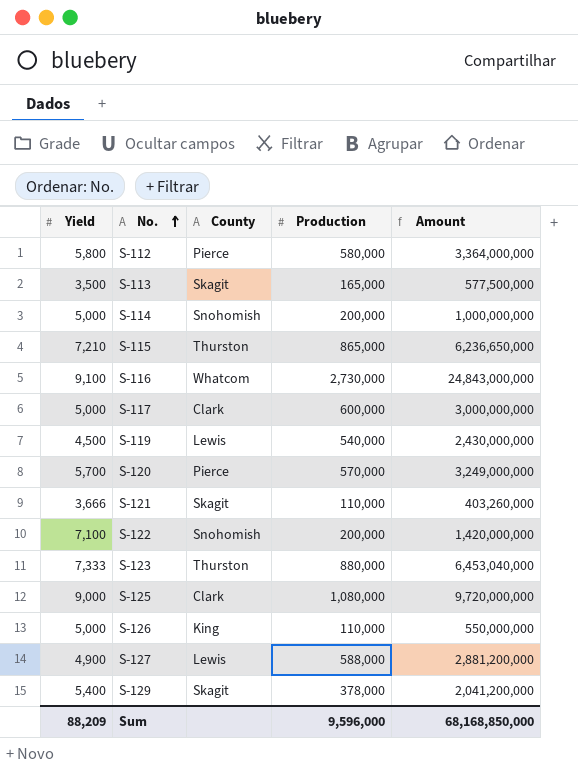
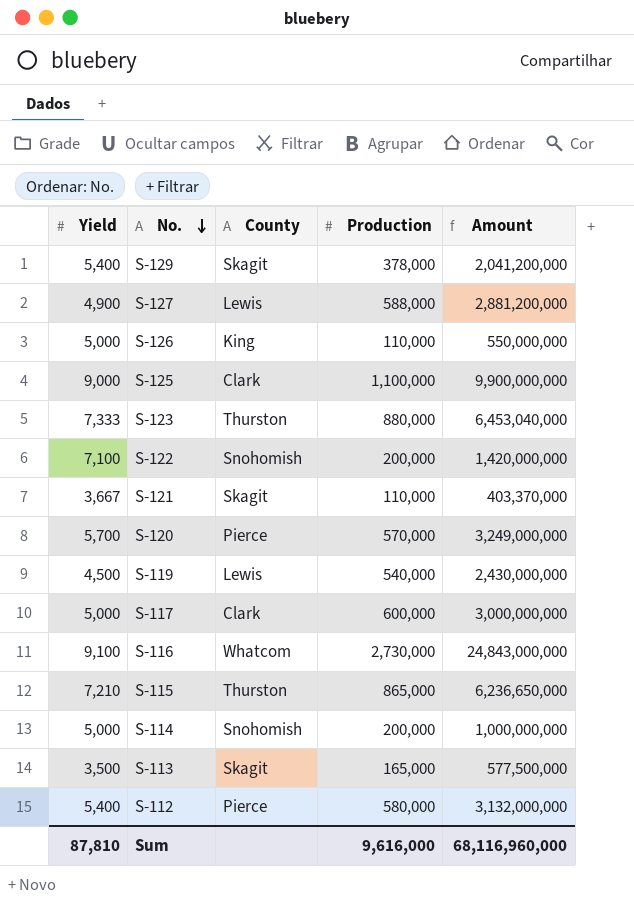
row order: No. ascending -> No. descending
S-125 | Production: 1,080,000 -> 1,100,000
S-125 | Amount: 9,720,000,000 -> 9,900,000,000
S-121 | Yield: 3,666 -> 3,667
S-121 | Amount: 403,260,000 -> 403,370,000
S-112 | Yield: 5,800 -> 5,400
S-112 | Amount: 3,364,000,000 -> 3,132,000,000
Sum | Yield: 88,209 -> 87,810
Sum | Production: 9,596,000 -> 9,616,000
Sum | Amount: 68,168,850,000 -> 68,116,960,000

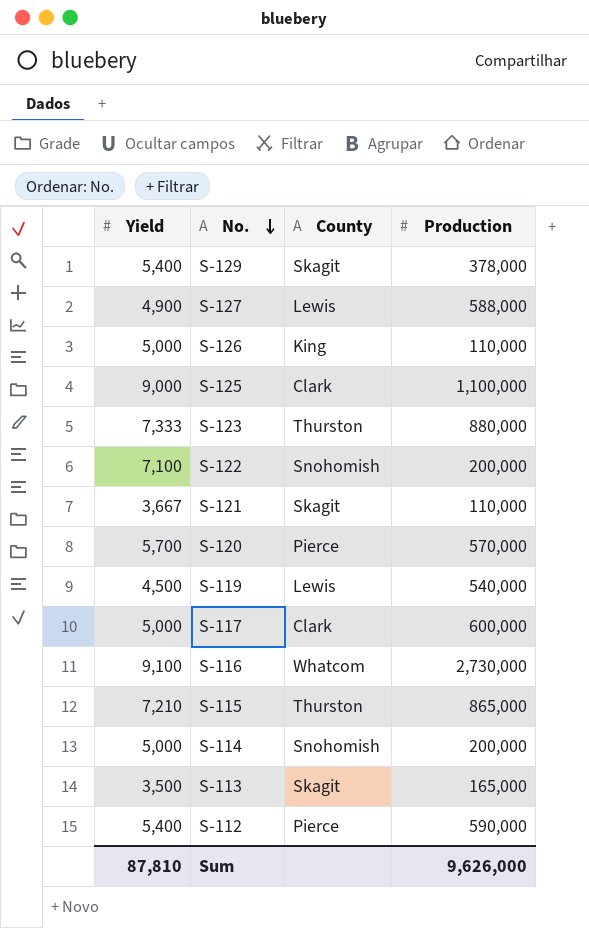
column Amount | formula: [Yield] * [Production] -> none
S-112 | Production: 580,000 -> 590,000
Sum | Production: 9,616,000 -> 9,626,000

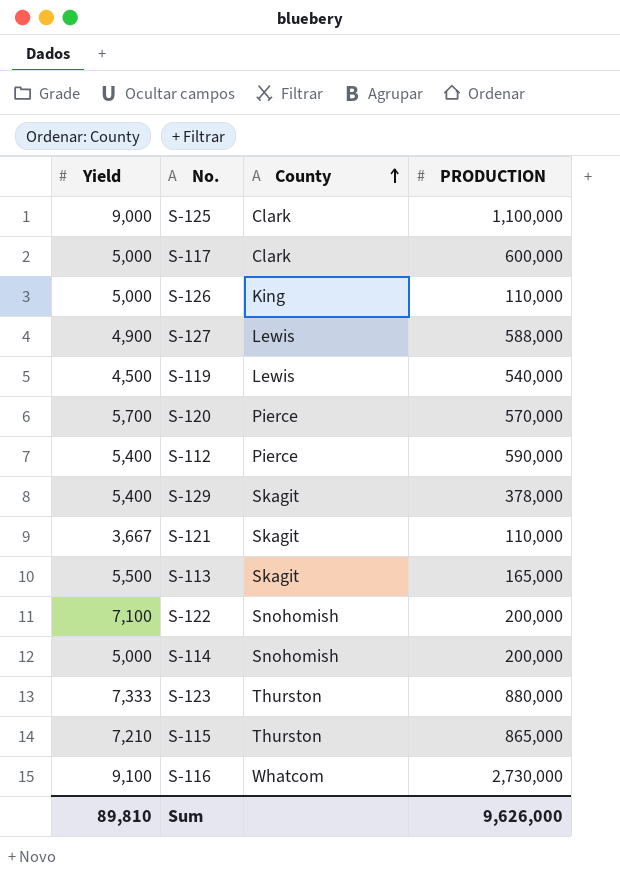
row order: No. descending -> County ascending
column name: Production -> PRODUCTION
S-113 | Yield: 3,500 -> 5,500
Sum | Yield: 87,810 -> 89,810

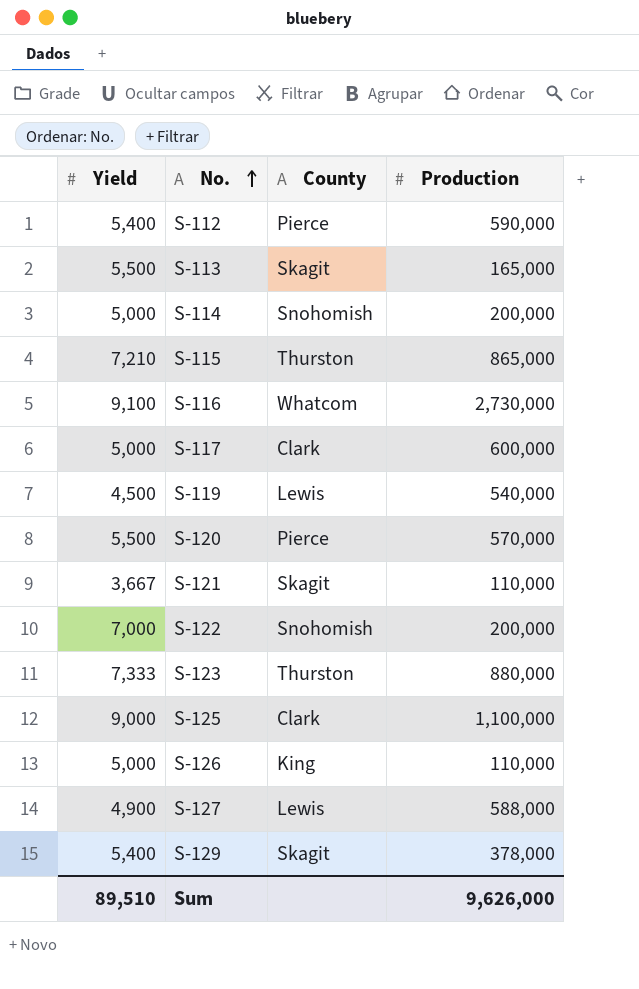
row order: County ascending -> No. ascending
column name: PRODUCTION -> Production
S-120 | Yield: 5,700 -> 5,500
S-122 | Yield: 7,100 -> 7,000
Sum | Yield: 89,810 -> 89,510

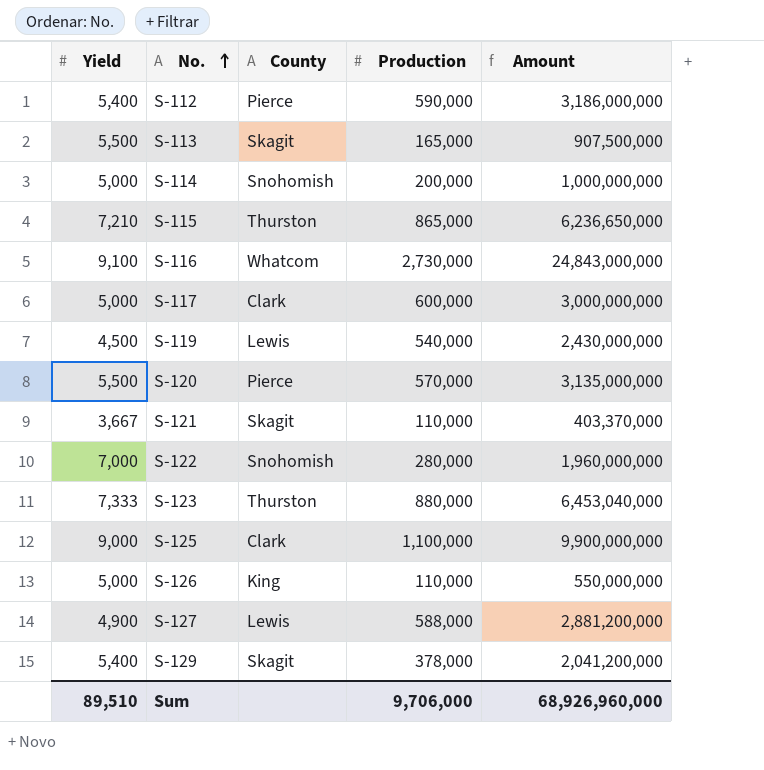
column Amount | formula: none -> [Yield] * [Production]
S-122 | Production: 200,000 -> 280,000
Sum | Production: 9,626,000 -> 9,706,000

